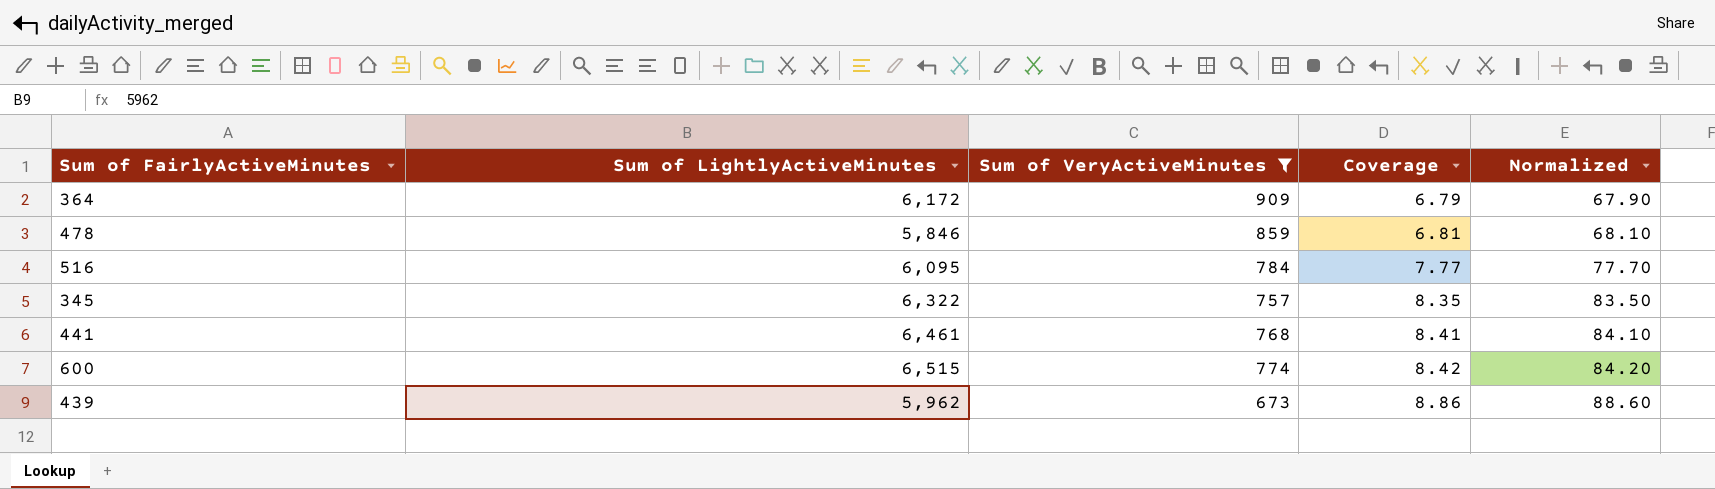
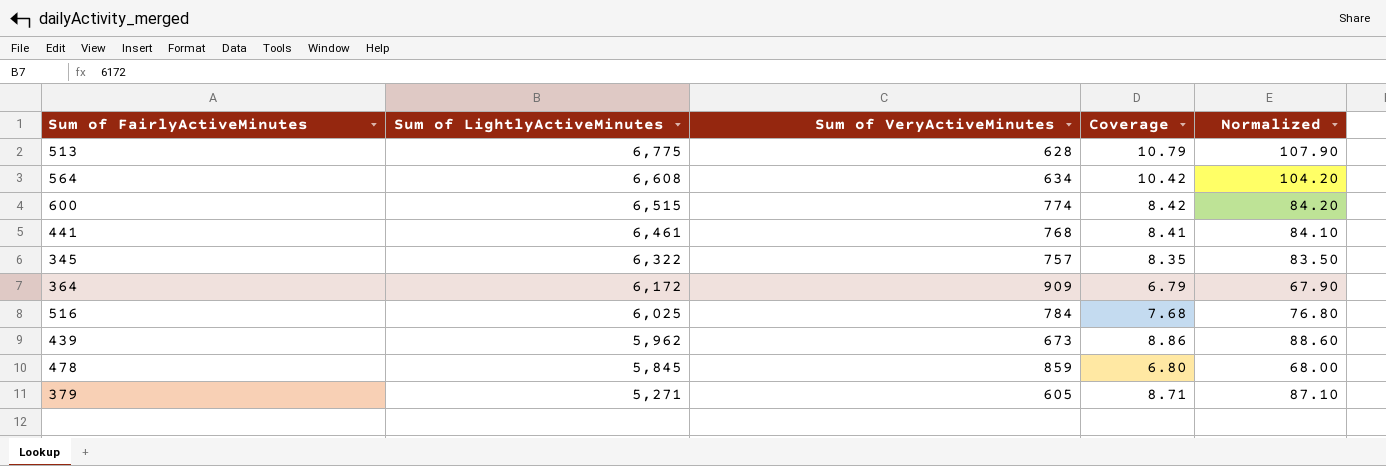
filter: Sum of VeryActiveMinutes >= 673 -> none
row order: Coverage ascending -> Sum of LightlyActiveMinutes descending
516 | Sum of LightlyActiveMinutes: 6,095 -> 6,025
516 | Coverage: 7.77 -> 7.68
516 | Normalized: 77.70 -> 76.80
478 | Sum of LightlyActiveMinutes: 5,846 -> 5,845
478 | Coverage: 6.81 -> 6.80
478 | Normalized: 68.10 -> 68.00

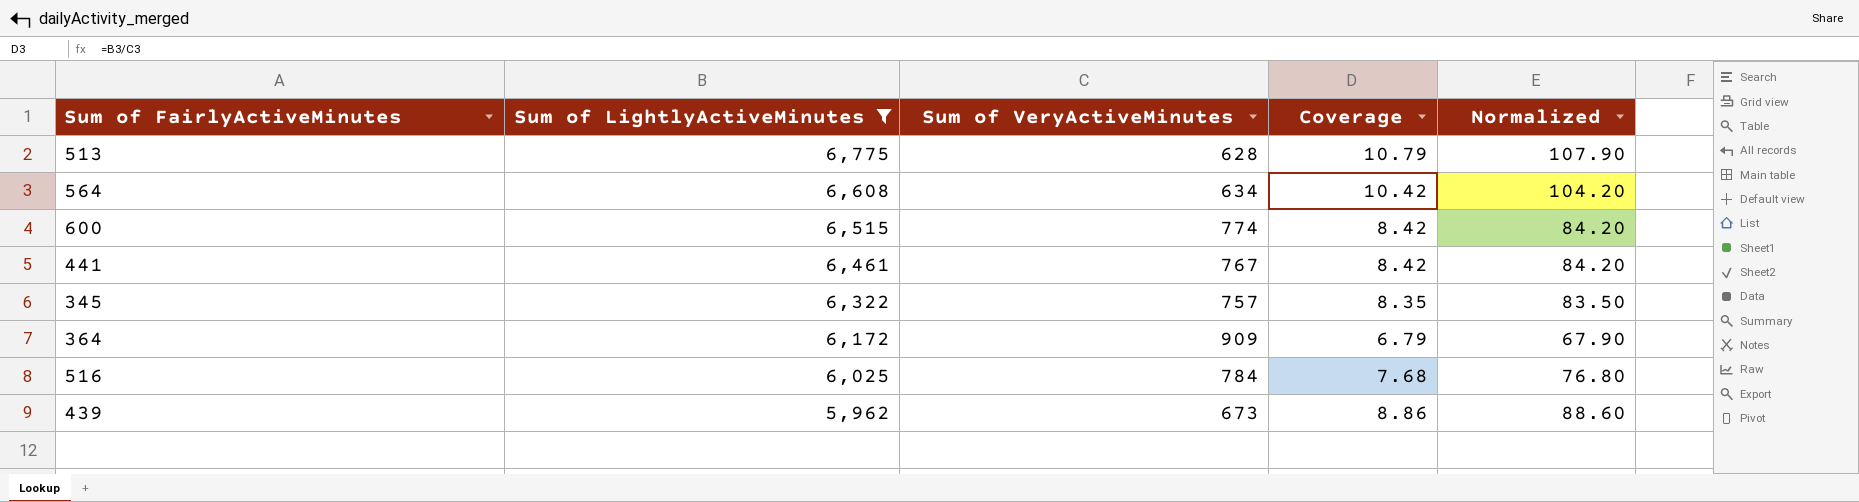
filter: none -> Sum of LightlyActiveMinutes >= 5,962
441 | Sum of VeryActiveMinutes: 768 -> 767
441 | Coverage: 8.41 -> 8.42
441 | Normalized: 84.10 -> 84.20

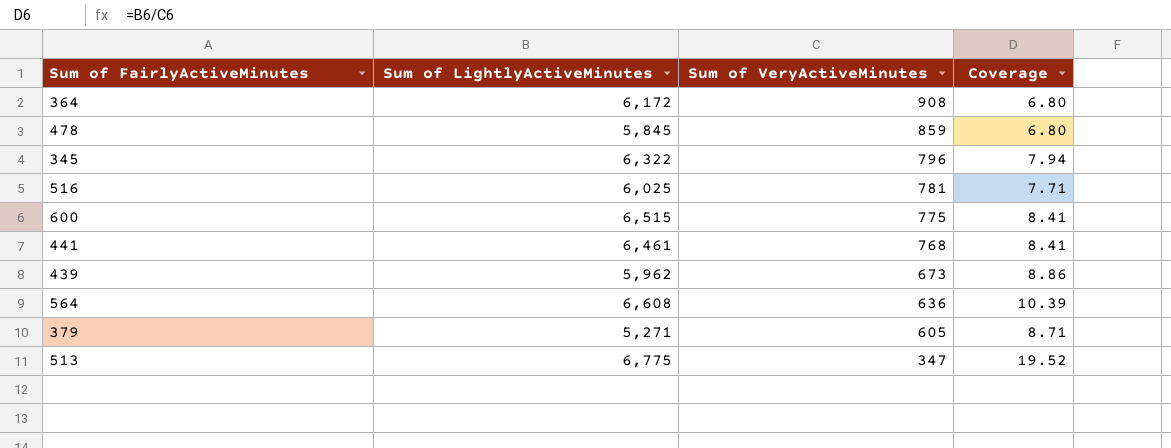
filter: Sum of LightlyActiveMinutes >= 5,962 -> none
row order: Sum of LightlyActiveMinutes descending -> Sum of VeryActiveMinutes descending
column Normalized | formula: [Coverage] * 10 -> none
364 | Sum of VeryActiveMinutes: 909 -> 908
364 | Coverage: 6.79 -> 6.80
345 | Sum of VeryActiveMinutes: 757 -> 796
345 | Coverage: 8.35 -> 7.94
516 | Sum of VeryActiveMinutes: 784 -> 781
516 | Coverage: 7.68 -> 7.71
600 | Sum of VeryActiveMinutes: 774 -> 775
600 | Coverage: 8.42 -> 8.41
441 | Sum of VeryActiveMinutes: 767 -> 768
441 | Coverage: 8.42 -> 8.41
564 | Sum of VeryActiveMinutes: 634 -> 636
564 | Coverage: 10.42 -> 10.39
513 | Sum of VeryActiveMinutes: 628 -> 347
513 | Coverage: 10.79 -> 19.52

